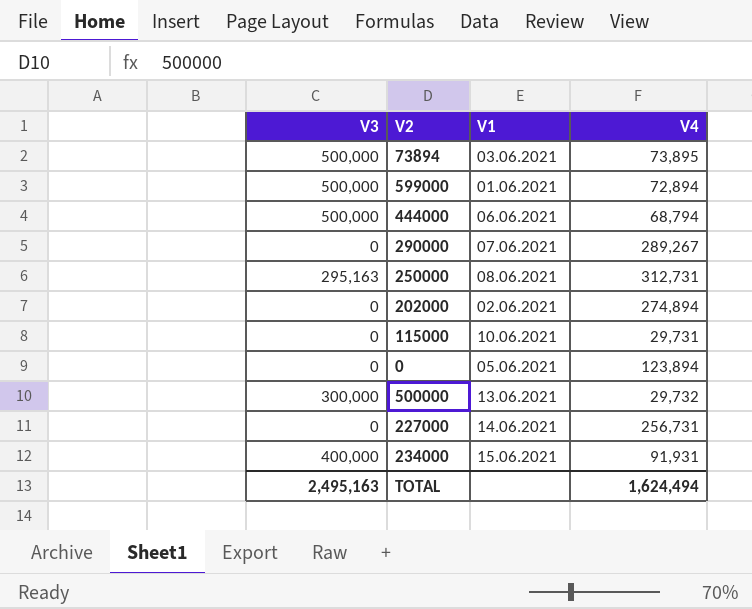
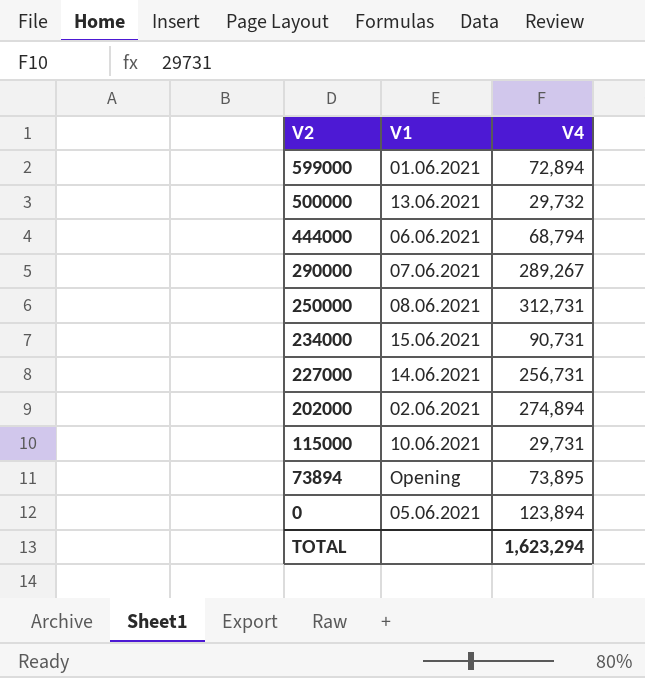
row order: none -> V2 descending
column V3 | position: 1 -> none
234000 | V4: 91,931 -> 90,731
73894 | V1: 03.06.2021 -> Opening
TOTAL | V4: 1,624,494 -> 1,623,294

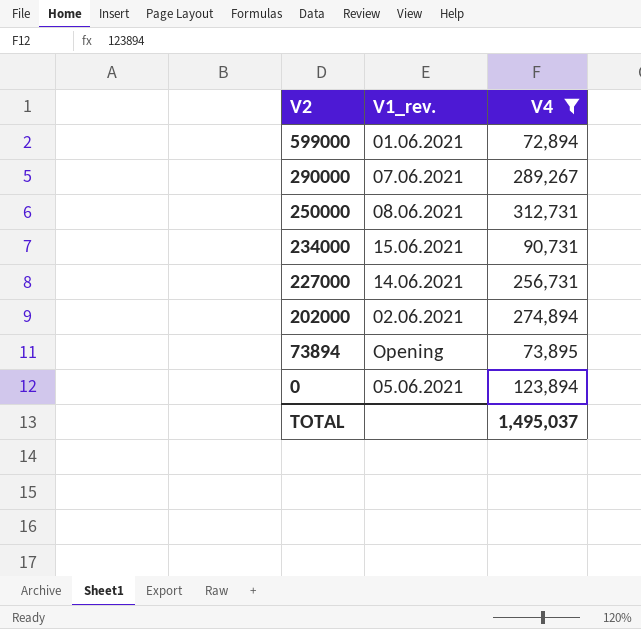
filter: none -> V4 >= 72,894
column name: V1 -> V1_rev.
TOTAL | V4: 1,623,294 -> 1,495,037

